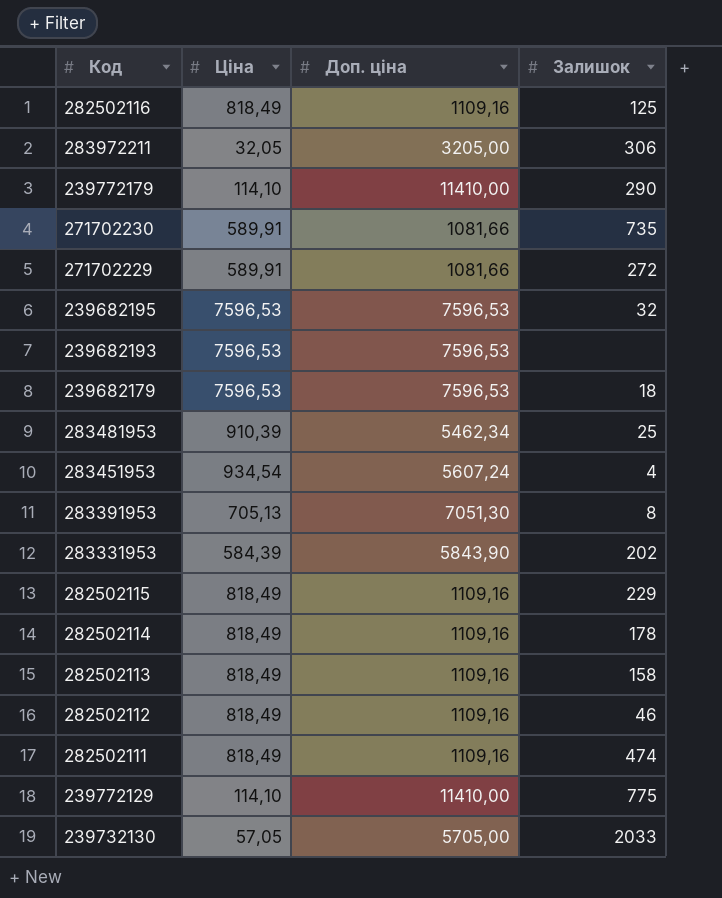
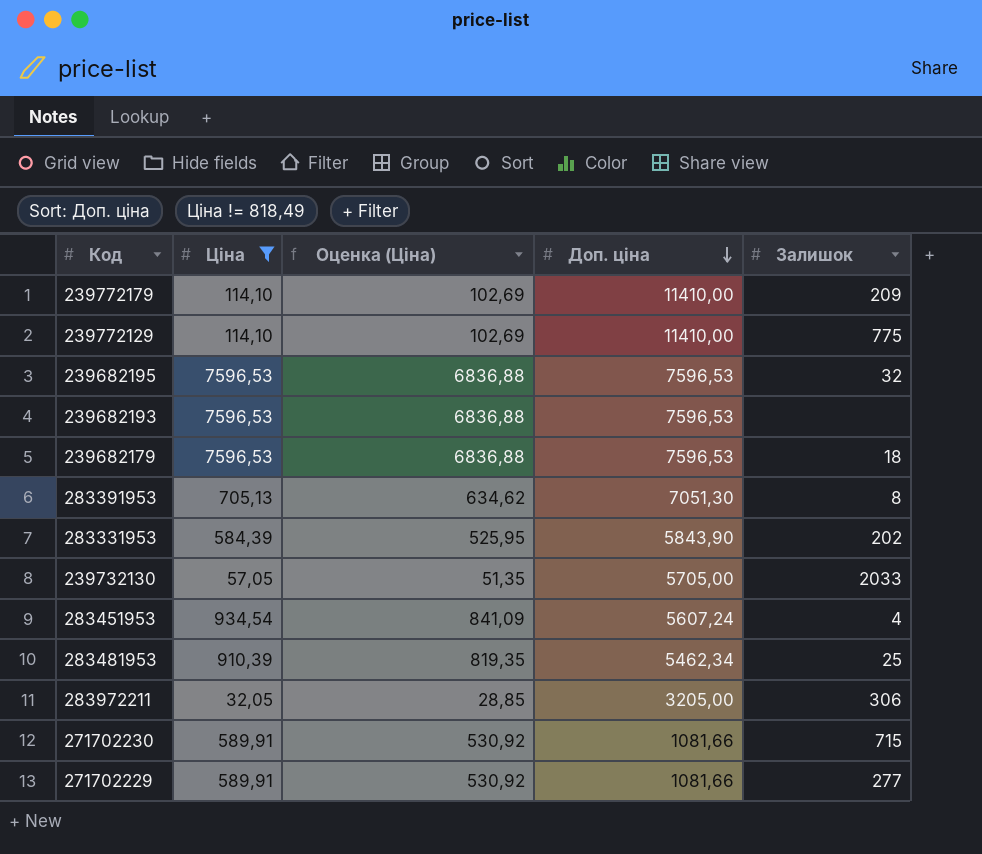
filter: none -> Ціна != 818,49
row order: none -> Доп. ціна descending
column Оценка (Ціна) | formula: none -> [Ціна] * 0,9
239772179 | Залишок: 290 -> 209
271702230 | Залишок: 735 -> 715
271702229 | Залишок: 272 -> 277

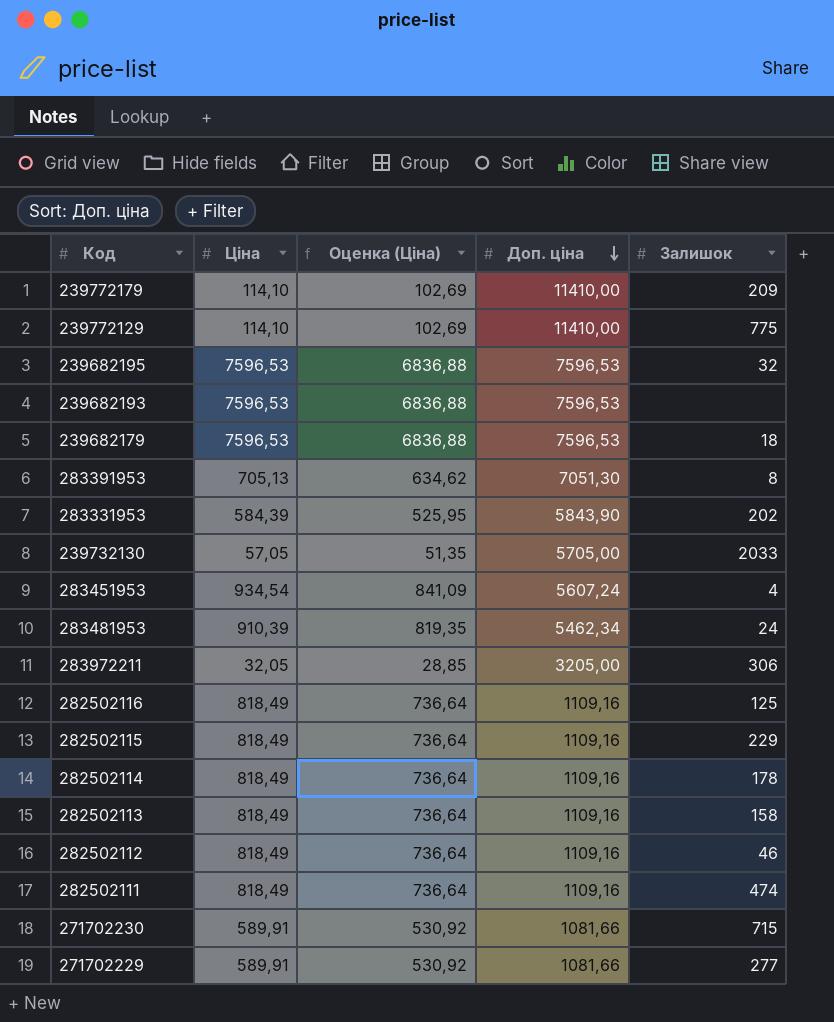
filter: Ціна != 818,49 -> none
283481953 | Залишок: 25 -> 24

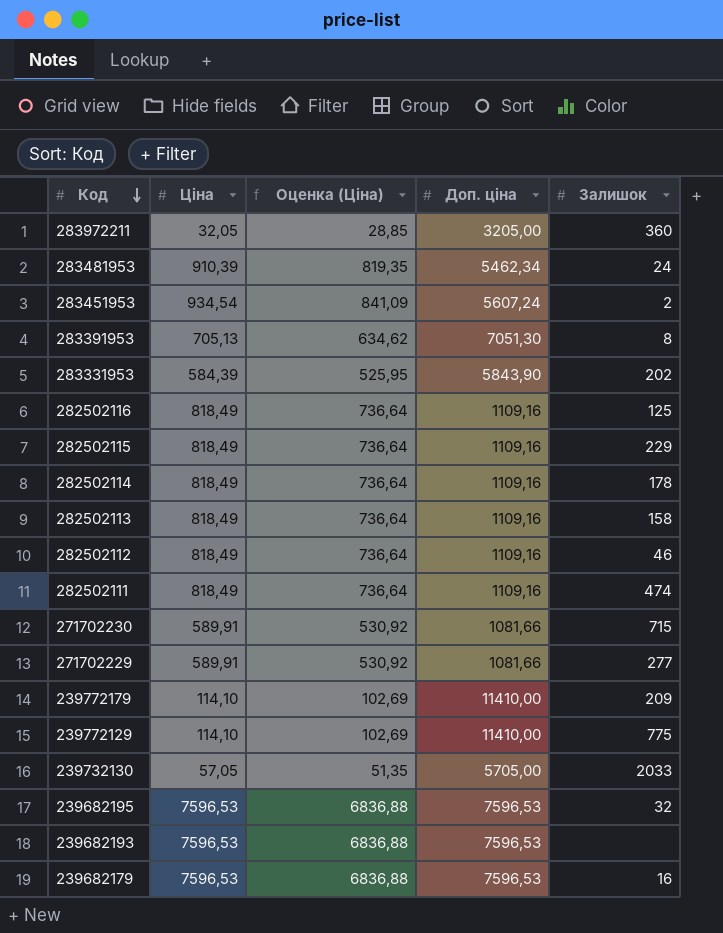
row order: Доп. ціна descending -> Код descending
283972211 | Залишок: 306 -> 360
283451953 | Залишок: 4 -> 2
239682179 | Залишок: 18 -> 16

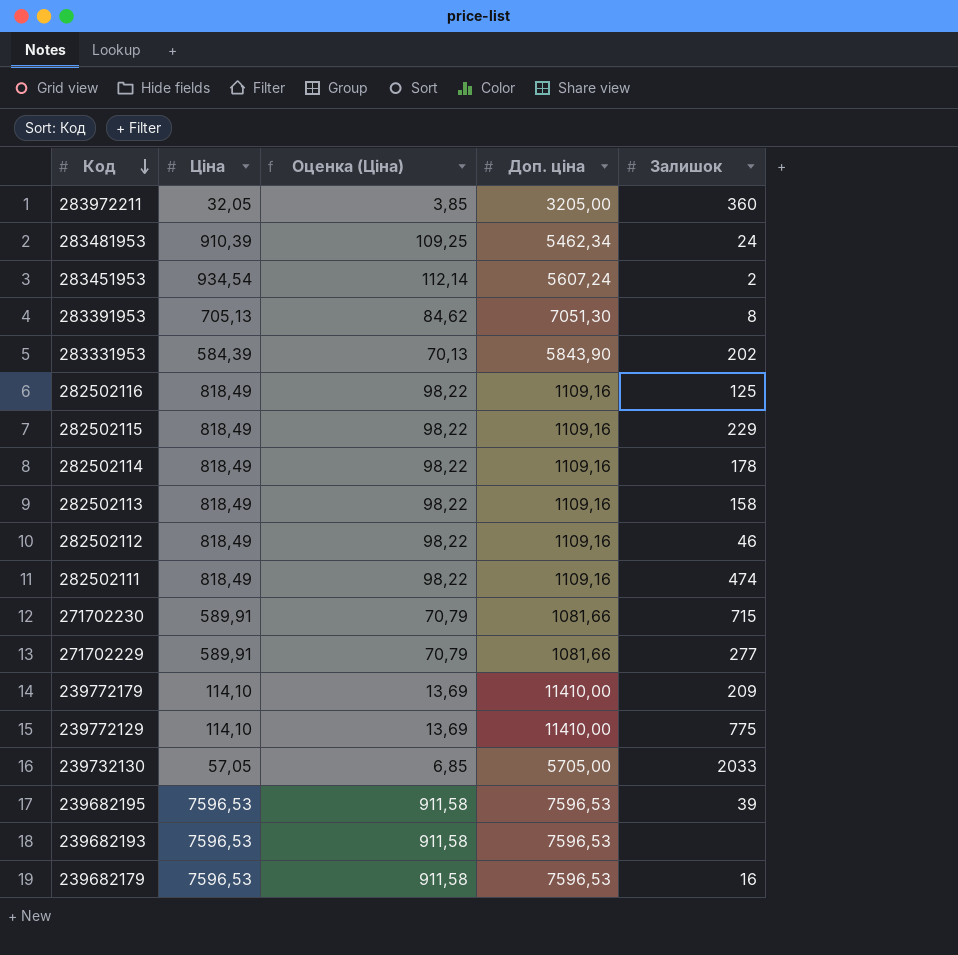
column Оценка (Ціна) | formula: [Ціна] * 0,9 -> [Ціна] * 0,12
239682195 | Залишок: 32 -> 39

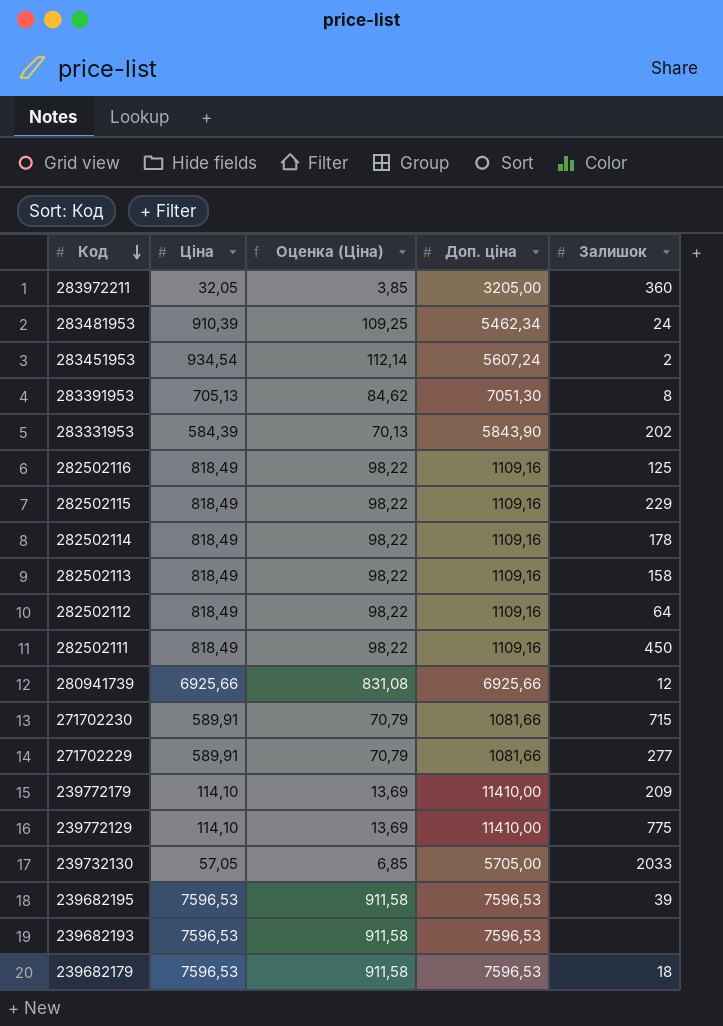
282502112 | Залишок: 46 -> 64
282502111 | Залишок: 474 -> 450
row 280941739: none -> 6925,66 | 831,08 | 6925,66 | 12
239682179 | Залишок: 16 -> 18

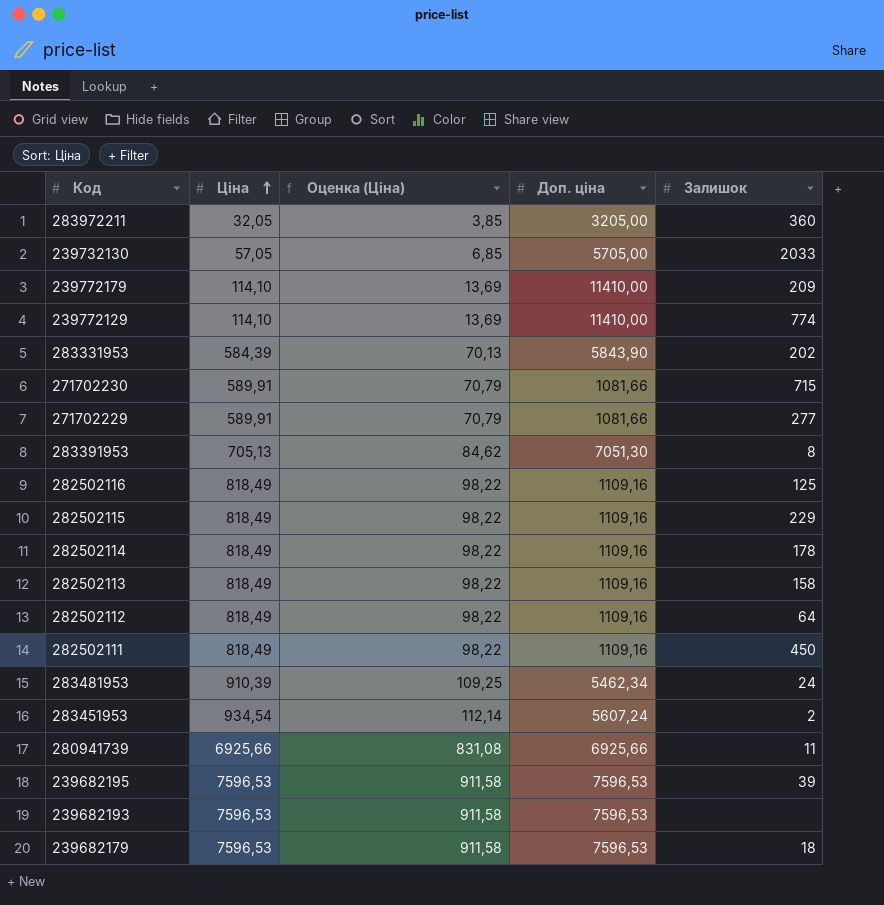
row order: Код descending -> Ціна ascending
239772129 | Залишок: 775 -> 774
280941739 | Залишок: 12 -> 11

